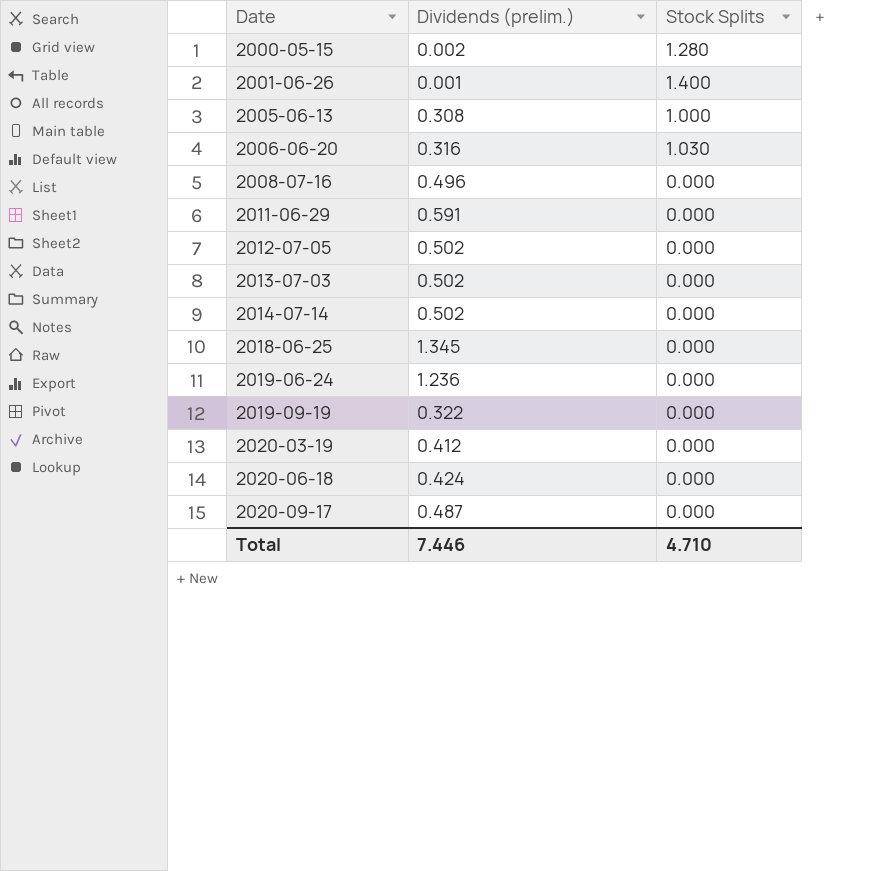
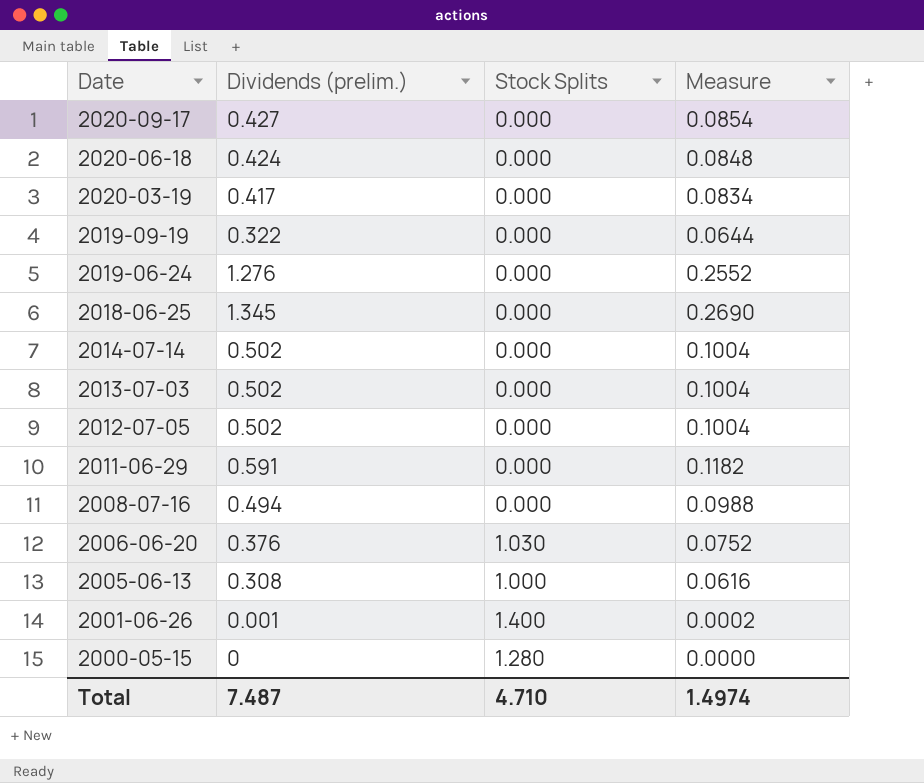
row order: Date ascending -> Date descending
column Measure | formula: none -> [Dividends (prelim.)] * 0.2
2020-09-17 | Dividends (prelim.): 0.487 -> 0.427
2020-03-19 | Dividends (prelim.): 0.412 -> 0.417
2019-06-24 | Dividends (prelim.): 1.236 -> 1.276
2008-07-16 | Dividends (prelim.): 0.496 -> 0.494
2006-06-20 | Dividends (prelim.): 0.316 -> 0.376
2000-05-15 | Dividends (prelim.): 0.002 -> 0
Total | Dividends (prelim.): 7.446 -> 7.487

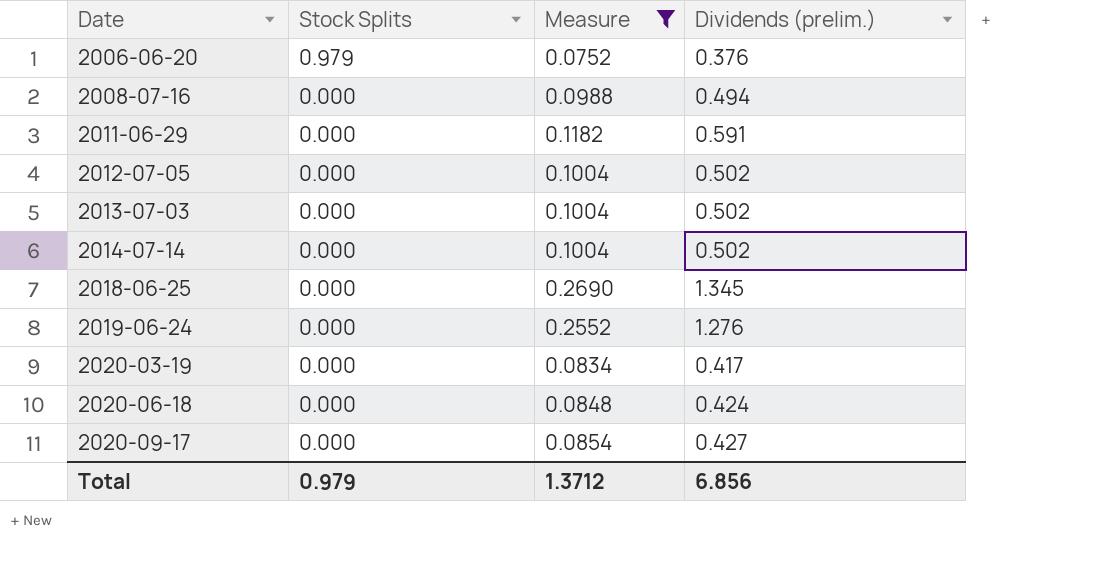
filter: none -> Measure >= 0.0752
row order: Date descending -> Date ascending
column Dividends (prelim.) | position: 2 -> 4
2006-06-20 | Stock Splits: 1.030 -> 0.979
Total | Stock Splits: 4.710 -> 0.979
Total | Measure: 1.4974 -> 1.3712
Total | Dividends (prelim.): 7.487 -> 6.856

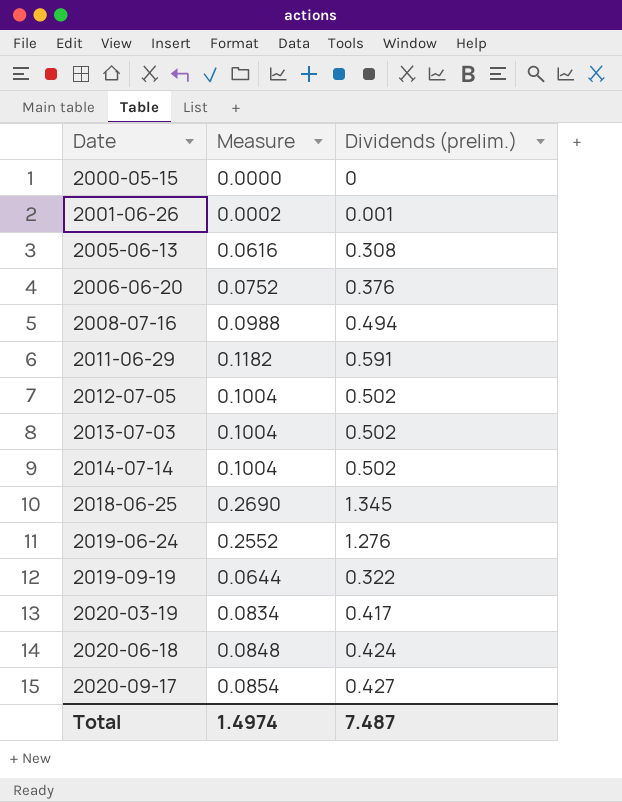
filter: Measure >= 0.0752 -> none
column Stock Splits | position: 2 -> none
Total | Measure: 1.3712 -> 1.4974
Total | Dividends (prelim.): 6.856 -> 7.487

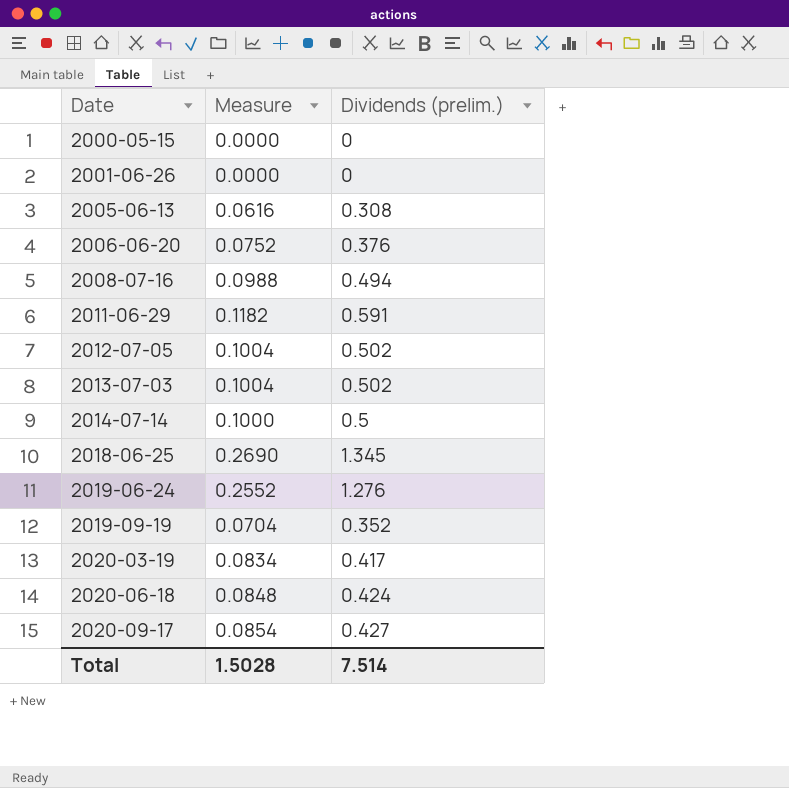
2001-06-26 | Measure: 0.0002 -> 0.0000
2001-06-26 | Dividends (prelim.): 0.001 -> 0
2014-07-14 | Measure: 0.1004 -> 0.1000
2014-07-14 | Dividends (prelim.): 0.502 -> 0.5
2019-09-19 | Measure: 0.0644 -> 0.0704
2019-09-19 | Dividends (prelim.): 0.322 -> 0.352
Total | Measure: 1.4974 -> 1.5028
Total | Dividends (prelim.): 7.487 -> 7.514

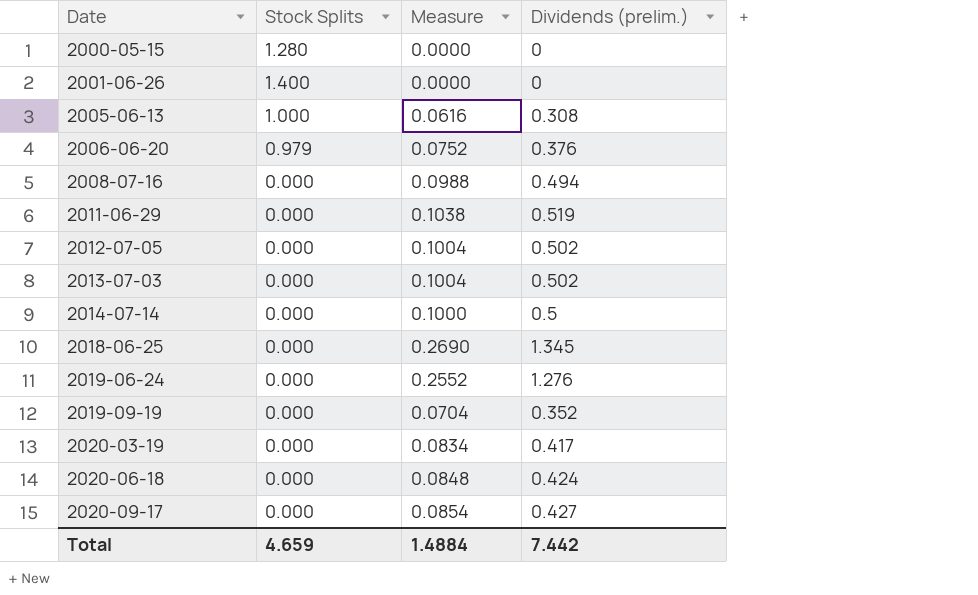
column Stock Splits | position: none -> 2
2011-06-29 | Measure: 0.1182 -> 0.1038
2011-06-29 | Dividends (prelim.): 0.591 -> 0.519
Total | Measure: 1.5028 -> 1.4884
Total | Dividends (prelim.): 7.514 -> 7.442

